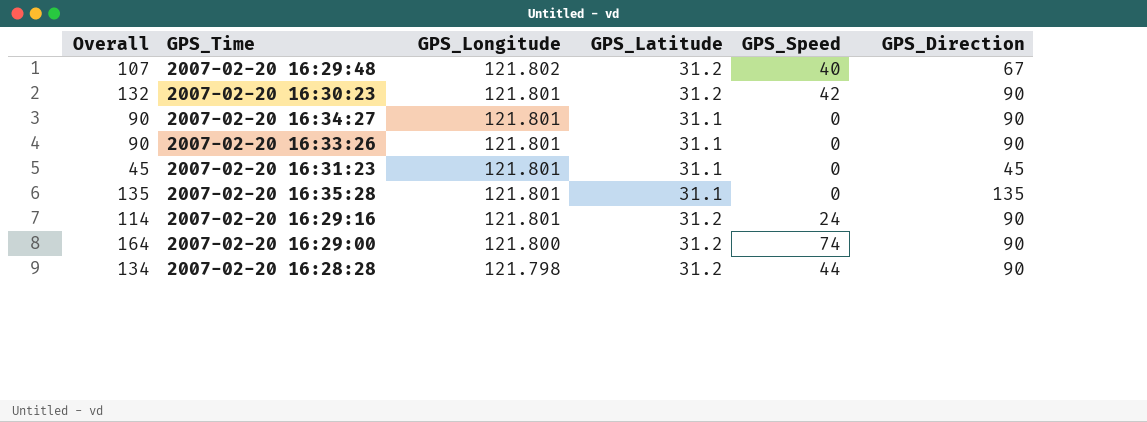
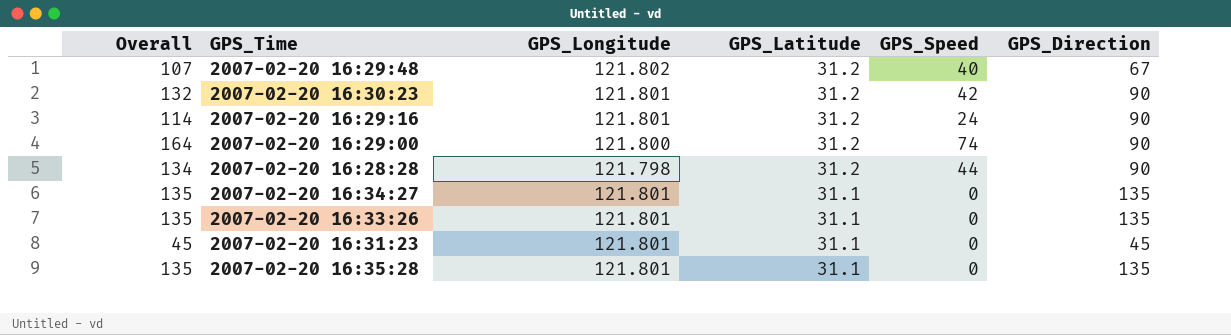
row order: GPS_Longitude descending -> GPS_Latitude descending
2007-02-20 16:34:27 | Overall: 90 -> 135
2007-02-20 16:34:27 | GPS_Direction: 90 -> 135
2007-02-20 16:33:26 | Overall: 90 -> 135
2007-02-20 16:33:26 | GPS_Direction: 90 -> 135

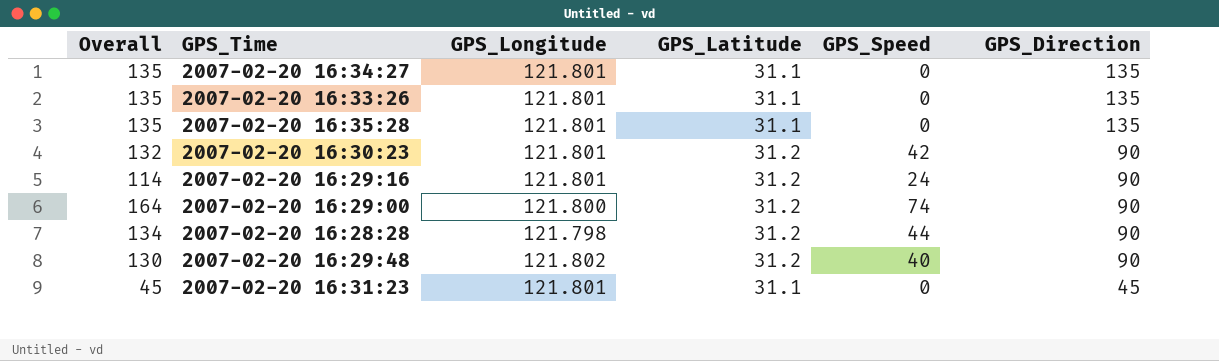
row order: GPS_Latitude descending -> GPS_Direction descending
2007-02-20 16:29:48 | Overall: 107 -> 130
2007-02-20 16:29:48 | GPS_Direction: 67 -> 90

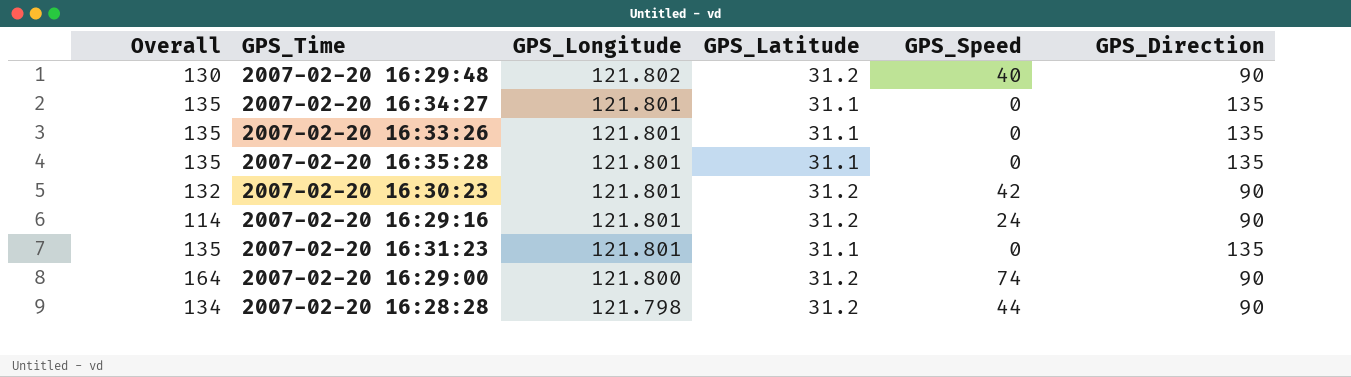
row order: GPS_Direction descending -> GPS_Longitude descending
2007-02-20 16:31:23 | Overall: 45 -> 135
2007-02-20 16:31:23 | GPS_Direction: 45 -> 135

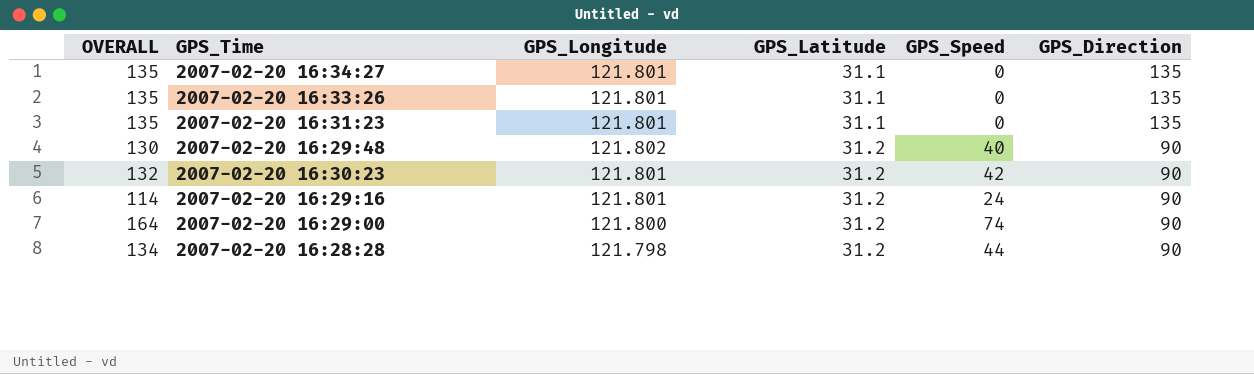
row order: GPS_Longitude descending -> GPS_Latitude ascending
column name: Overall -> OVERALL
row 2007-02-20 16:35:28: 135 | 121.801 | 31.1 | 0 | 135 -> none

